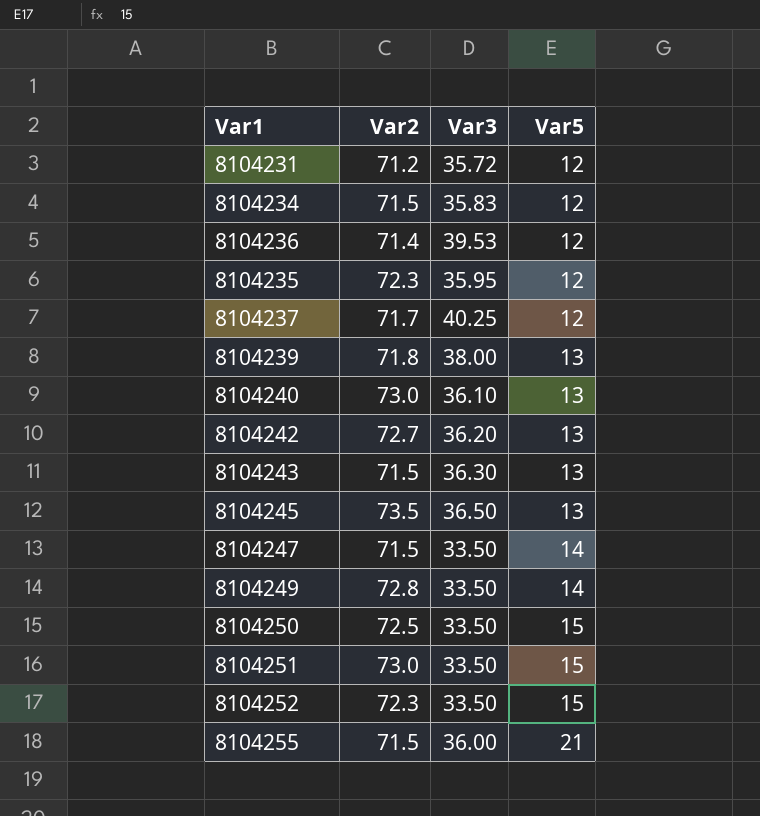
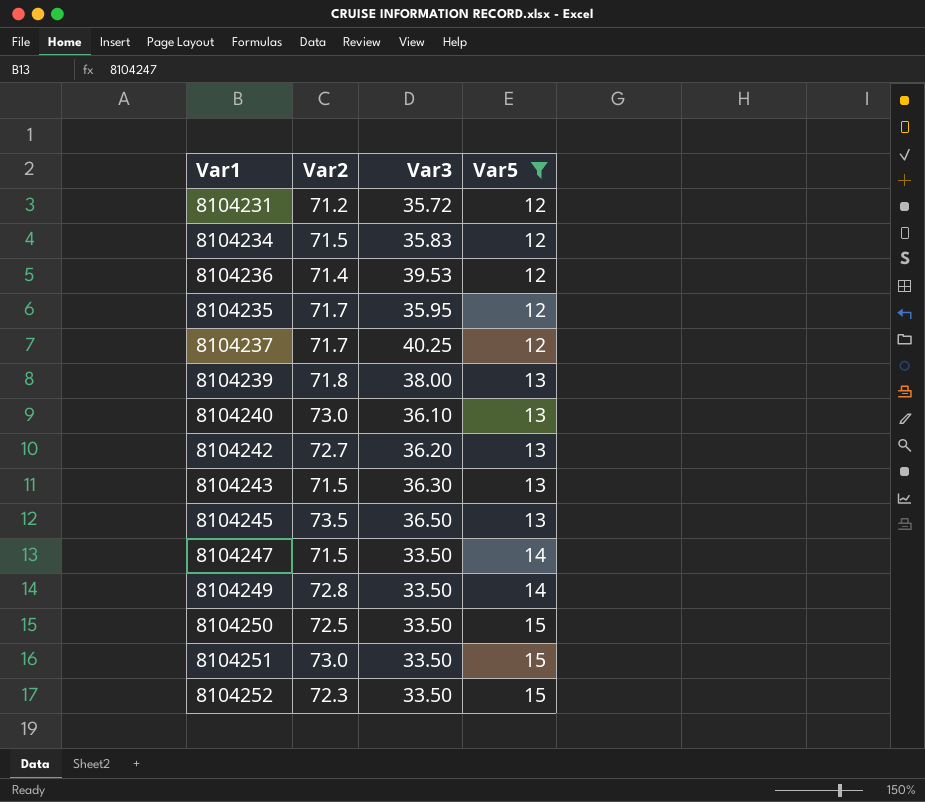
filter: none -> Var5 != 21
8104235 | Var2: 72.3 -> 71.7

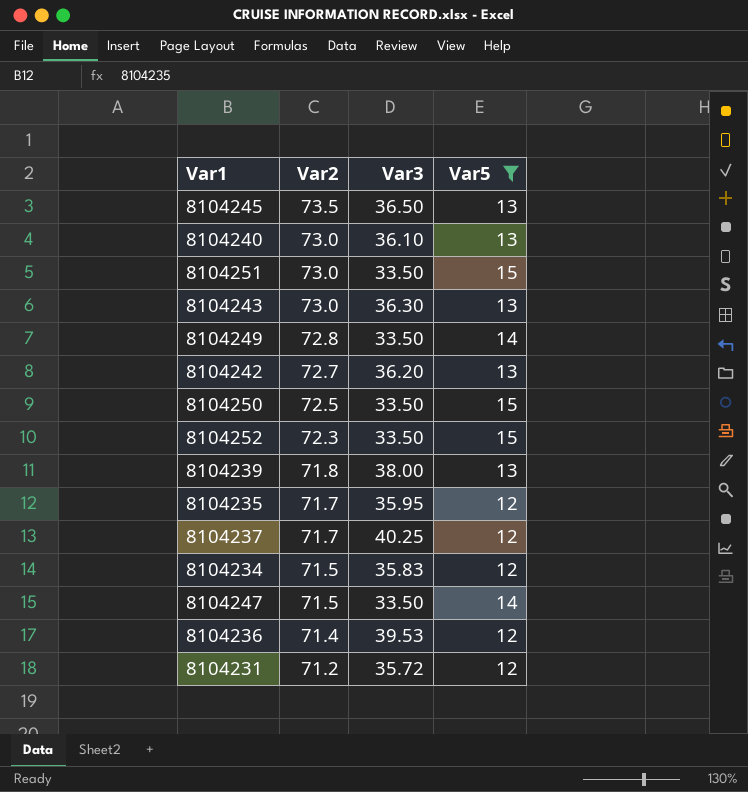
row order: Var5 ascending -> Var2 descending
8104243 | Var2: 71.5 -> 73.0

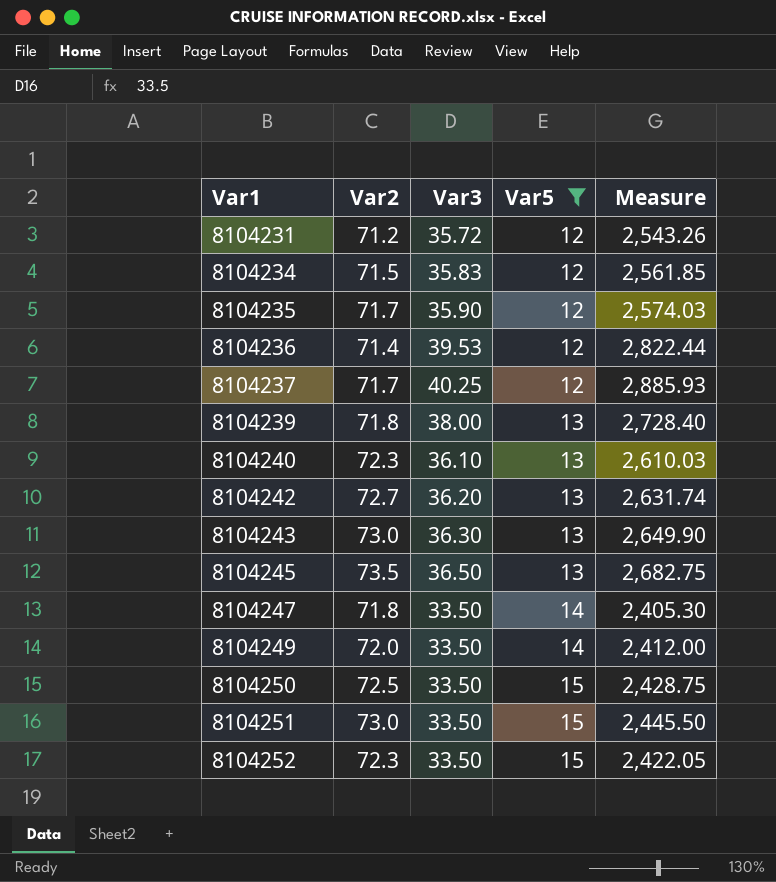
row order: Var2 descending -> Var1 ascending
column Measure | formula: none -> [Var2] * [Var3]
8104235 | Var3: 35.95 -> 35.90
8104240 | Var2: 73.0 -> 72.3
8104247 | Var2: 71.5 -> 71.8
8104249 | Var2: 72.8 -> 72.0

